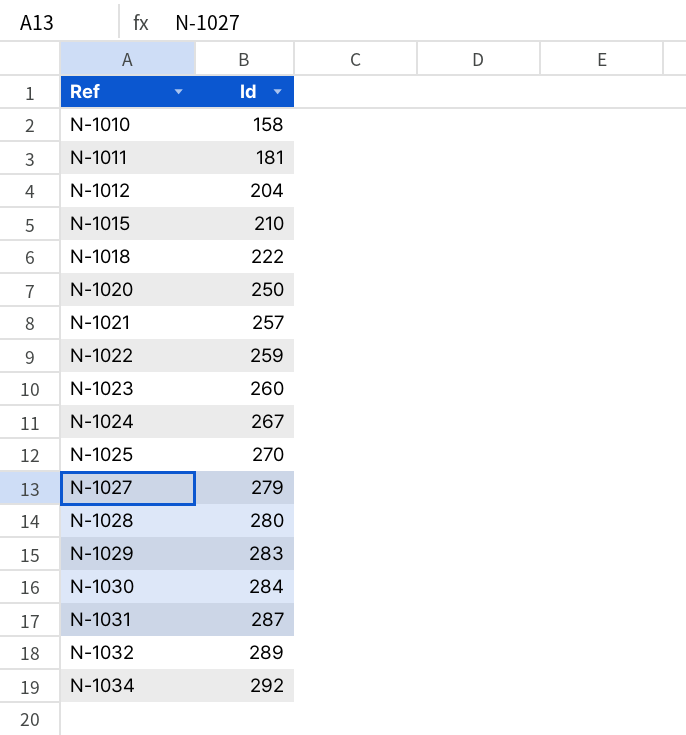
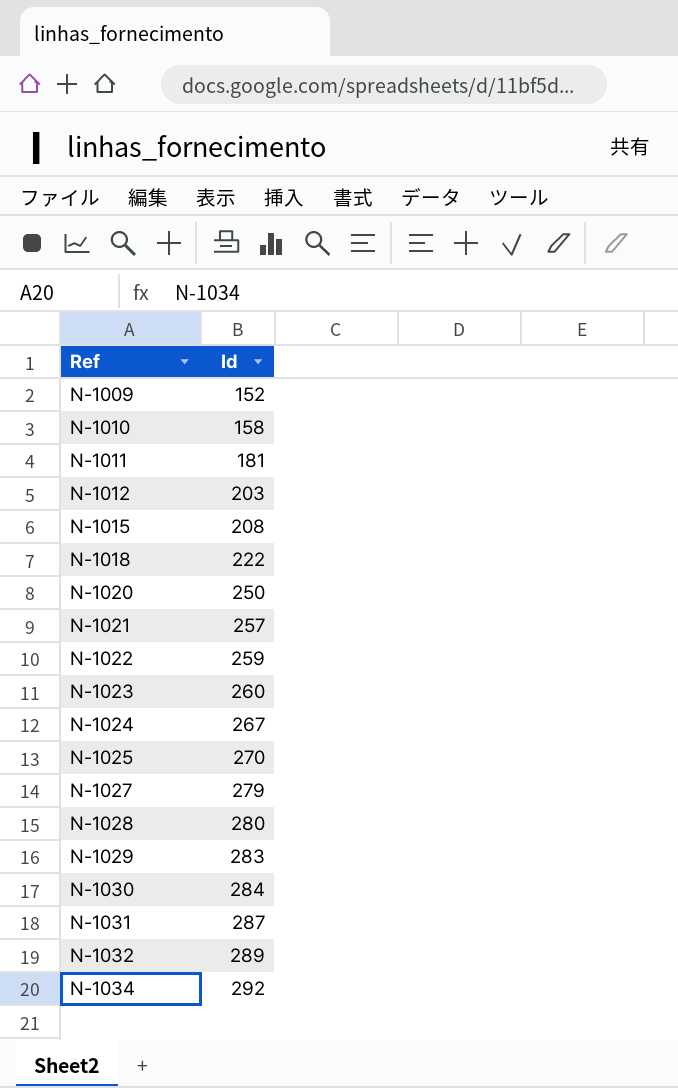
row N-1009: none -> 152
N-1012 | Id: 204 -> 203
N-1015 | Id: 210 -> 208

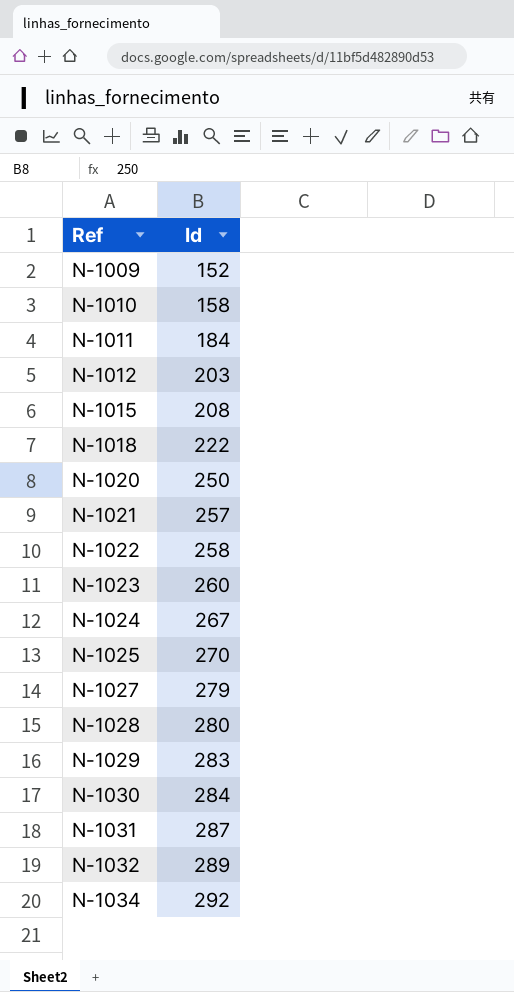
N-1011 | Id: 181 -> 184
N-1022 | Id: 259 -> 258

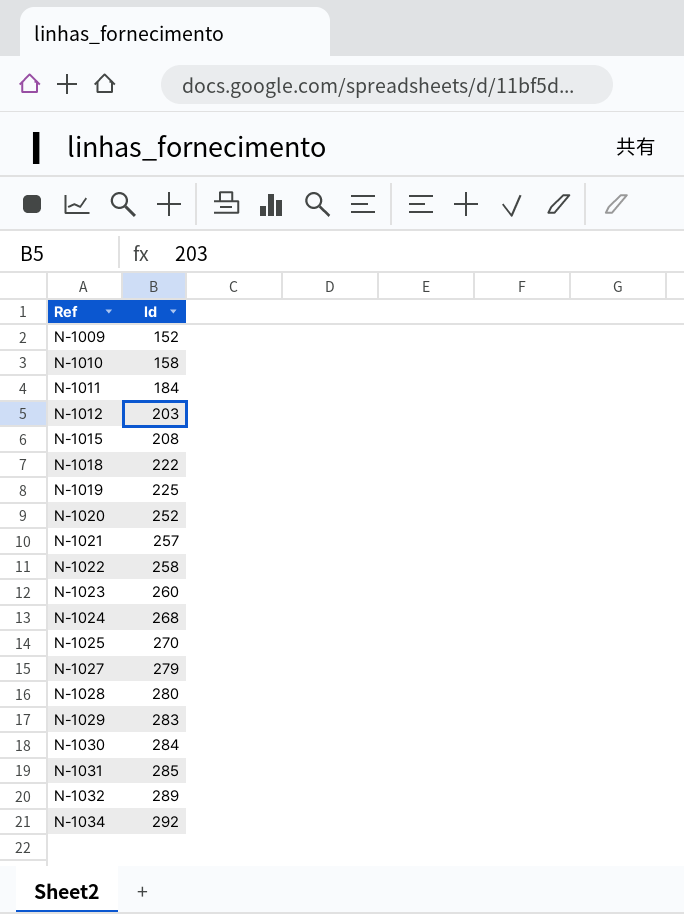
row N-1019: none -> 225
N-1020 | Id: 250 -> 252
N-1024 | Id: 267 -> 268
N-1031 | Id: 287 -> 285

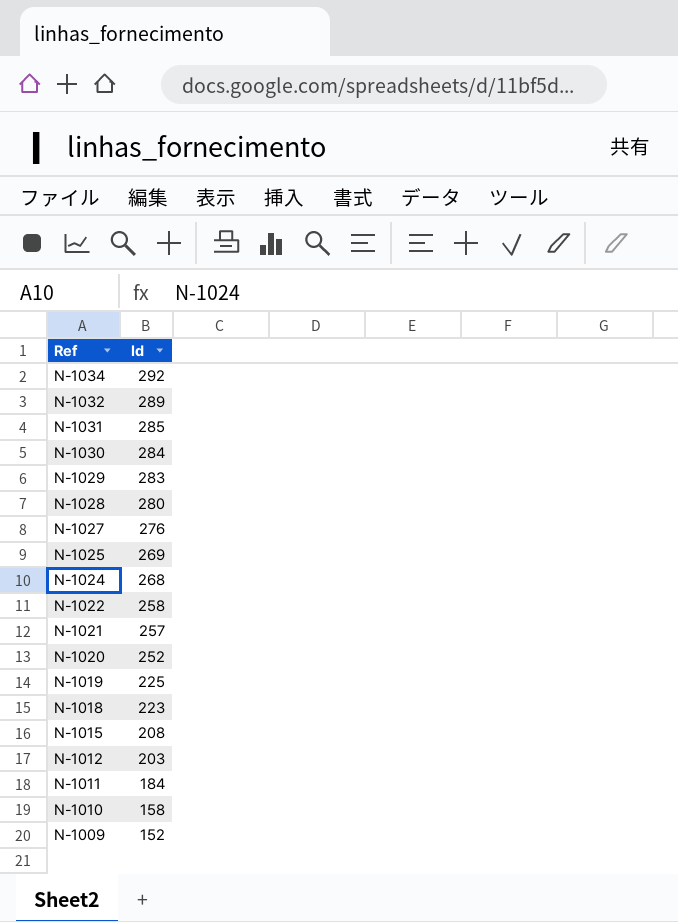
row order: Ref ascending -> Ref descending
row N-1023: 260 -> none
N-1027 | Id: 279 -> 276
N-1025 | Id: 270 -> 269
N-1018 | Id: 222 -> 223

